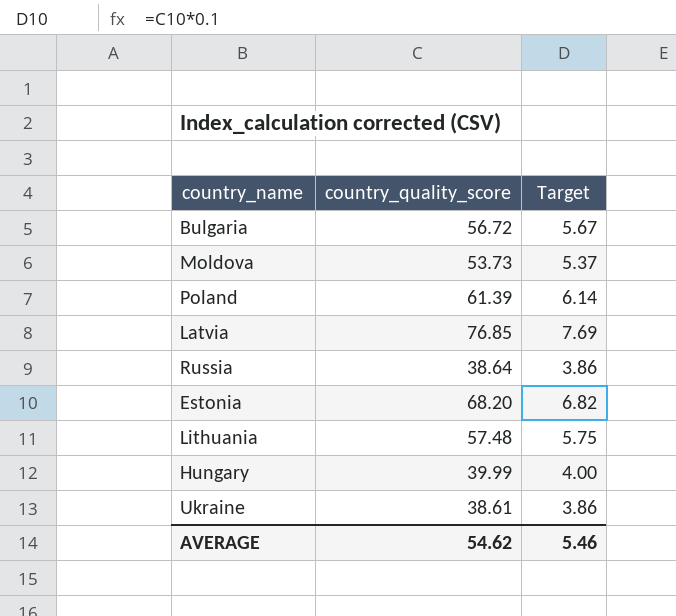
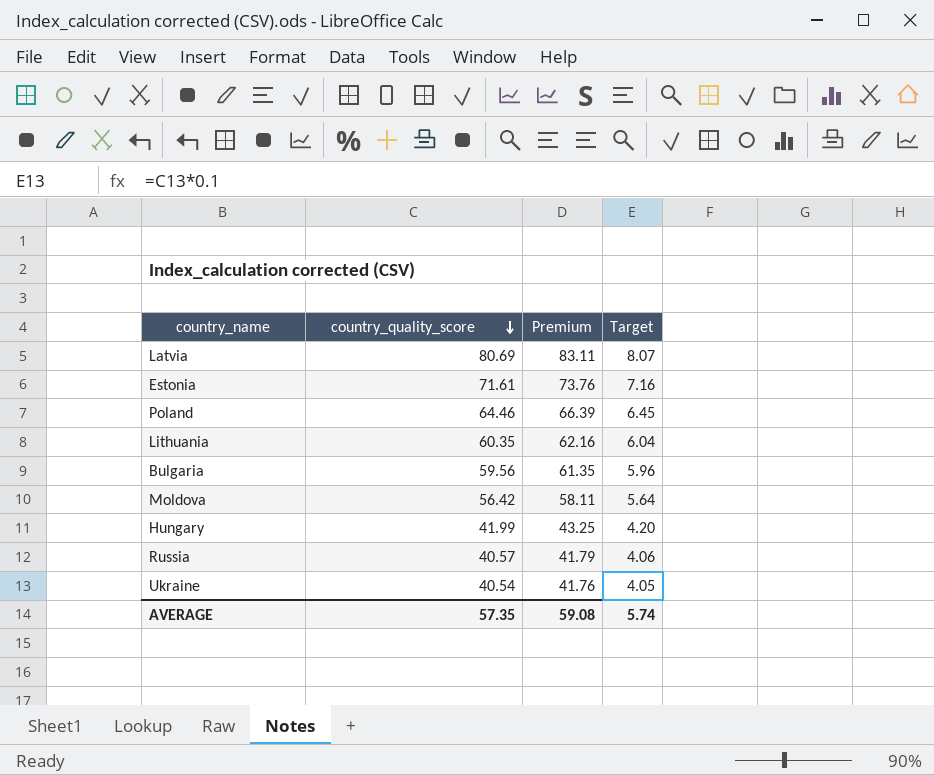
row order: none -> country_quality_score descending
column Premium | formula: none -> [country_quality_score] * 1.03
Latvia | country_quality_score: 76.85 -> 80.69
Latvia | Target: 7.69 -> 8.07
Estonia | country_quality_score: 68.20 -> 71.61
Estonia | Target: 6.82 -> 7.16
Poland | country_quality_score: 61.39 -> 64.46
Poland | Target: 6.14 -> 6.45
Lithuania | country_quality_score: 57.48 -> 60.35
Lithuania | Target: 5.75 -> 6.04
Bulgaria | country_quality_score: 56.72 -> 59.56
Bulgaria | Target: 5.67 -> 5.96
Moldova | country_quality_score: 53.73 -> 56.42
Moldova | Target: 5.37 -> 5.64
Hungary | country_quality_score: 39.99 -> 41.99
Hungary | Target: 4.00 -> 4.20
Russia | country_quality_score: 38.64 -> 40.57
Russia | Target: 3.86 -> 4.06
Ukraine | country_quality_score: 38.61 -> 40.54
Ukraine | Target: 3.86 -> 4.05
AVERAGE | country_quality_score: 54.62 -> 57.35
AVERAGE | Target: 5.46 -> 5.74

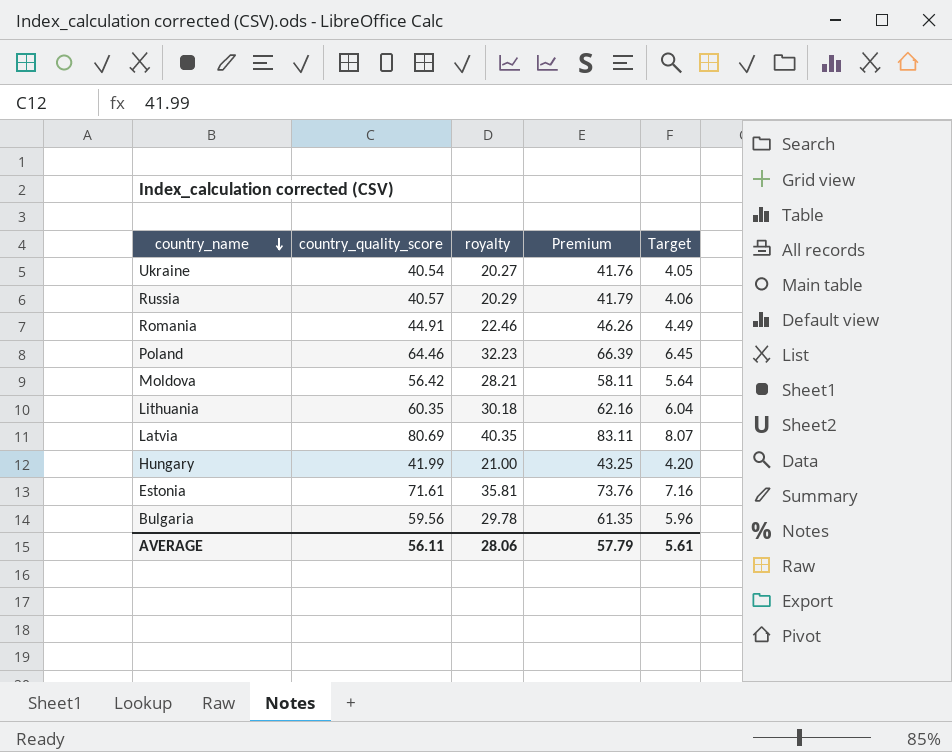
row order: country_quality_score descending -> country_name descending
column royalty | formula: none -> [country_quality_score] * 0.5
row Romania: none -> 44.91 | 22.46 | 46.26 | 4.49
AVERAGE | country_quality_score: 57.35 -> 56.11
AVERAGE | Premium: 59.08 -> 57.79
AVERAGE | Target: 5.74 -> 5.61

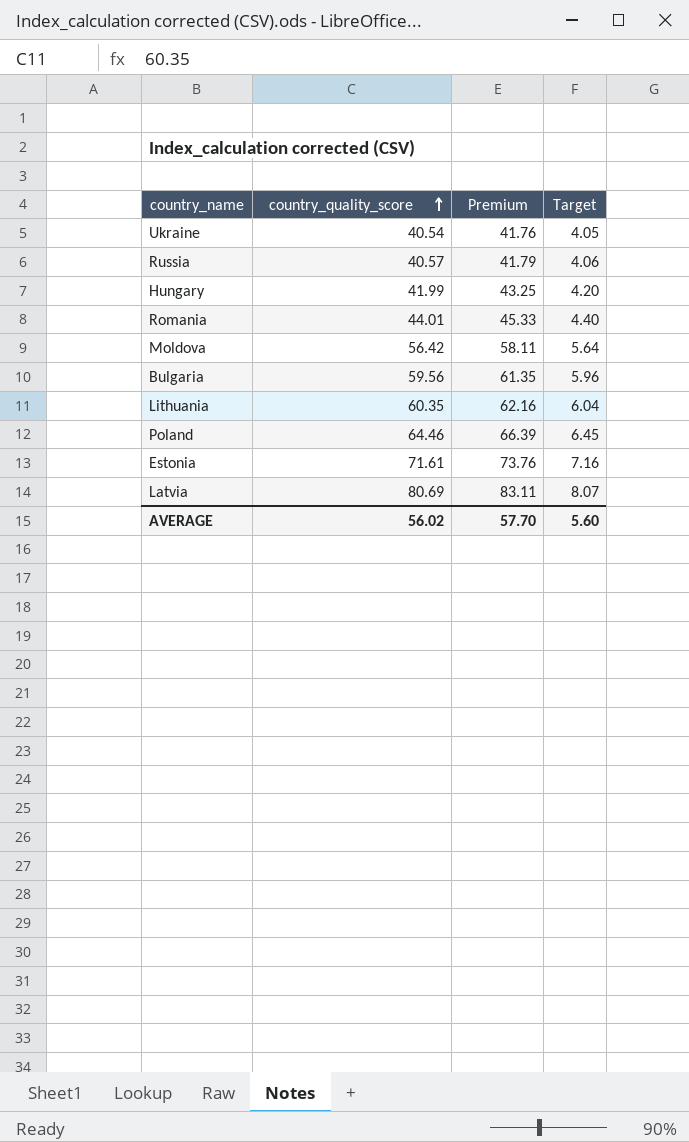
row order: country_name descending -> country_quality_score ascending
column royalty | formula: [country_quality_score] * 0.5 -> none
Romania | country_quality_score: 44.91 -> 44.01
Romania | Premium: 46.26 -> 45.33
Romania | Target: 4.49 -> 4.40
AVERAGE | country_quality_score: 56.11 -> 56.02
AVERAGE | Premium: 57.79 -> 57.70
AVERAGE | Target: 5.61 -> 5.60

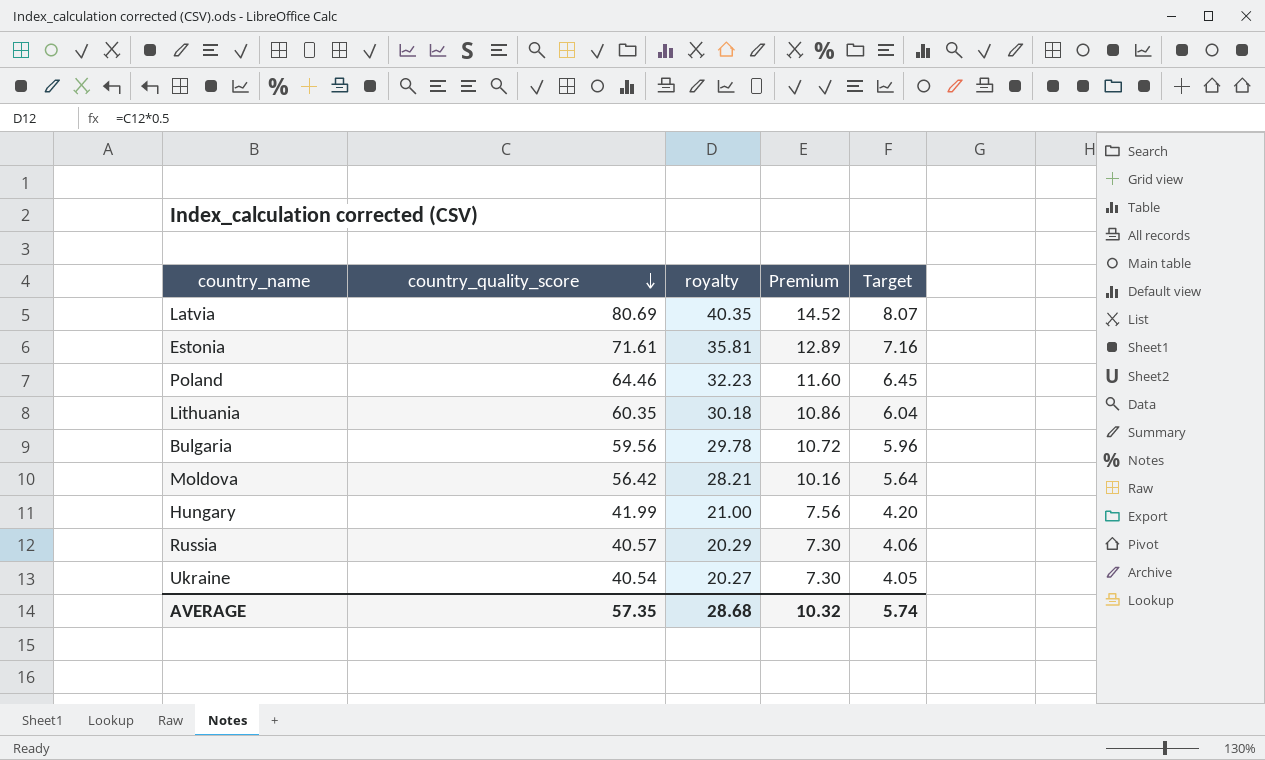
row order: country_quality_score ascending -> country_quality_score descending
column royalty | formula: none -> [country_quality_score] * 0.5
column Premium | formula: [country_quality_score] * 1.03 -> [country_quality_score] * 0.18
row Romania: 44.01 | 45.33 | 4.40 -> none
AVERAGE | country_quality_score: 56.02 -> 57.35
AVERAGE | Premium: 57.70 -> 10.32
AVERAGE | Target: 5.60 -> 5.74

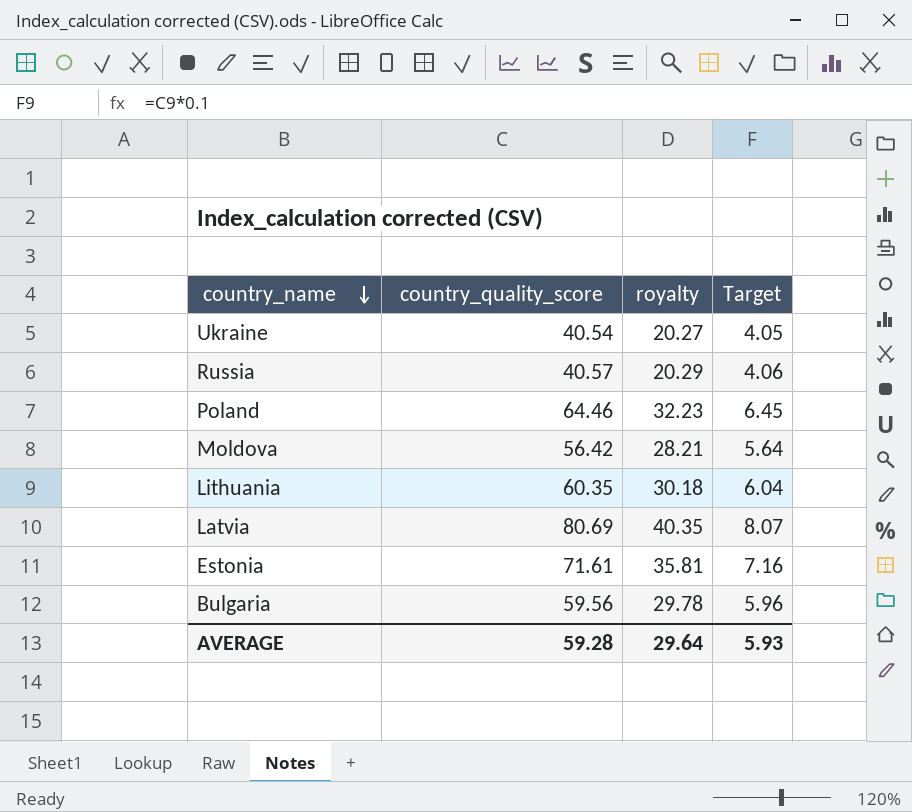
row order: country_quality_score descending -> country_name descending
column Premium | formula: [country_quality_score] * 0.18 -> none
row Hungary: 41.99 | 21.00 | 7.56 | 4.20 -> none
AVERAGE | country_quality_score: 57.35 -> 59.28
AVERAGE | royalty: 28.68 -> 29.64
AVERAGE | Target: 5.74 -> 5.93

